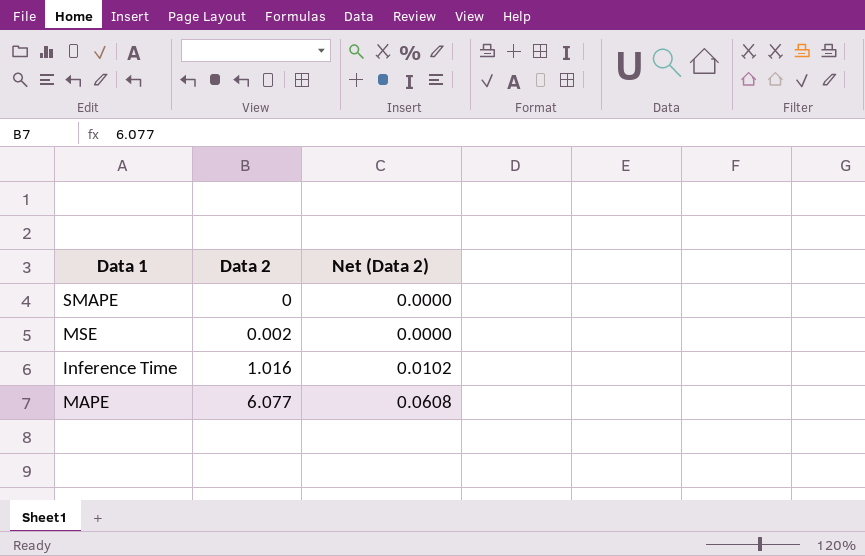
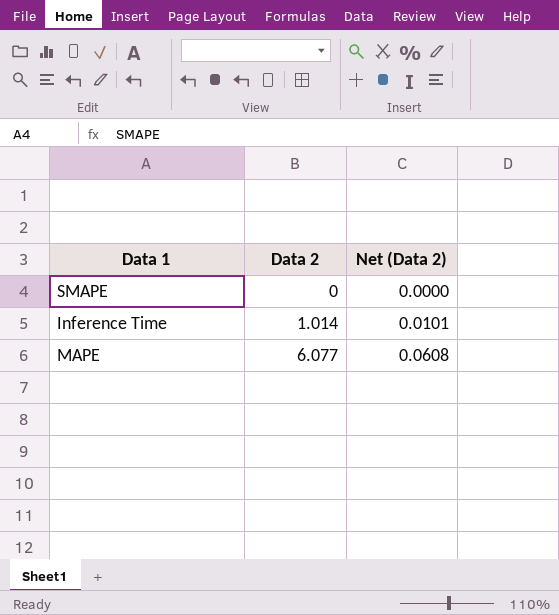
row MSE: 0.002 | 0.0000 -> none
Inference Time | Data 2: 1.016 -> 1.014
Inference Time | Net (Data 2): 0.0102 -> 0.0101

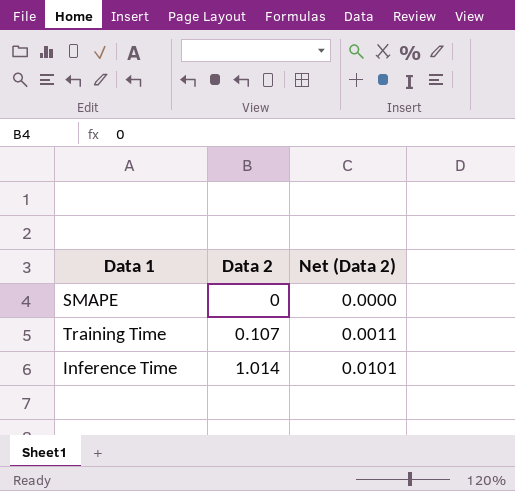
row MAPE: 6.077 | 0.0608 -> none
row Training Time: none -> 0.107 | 0.0011

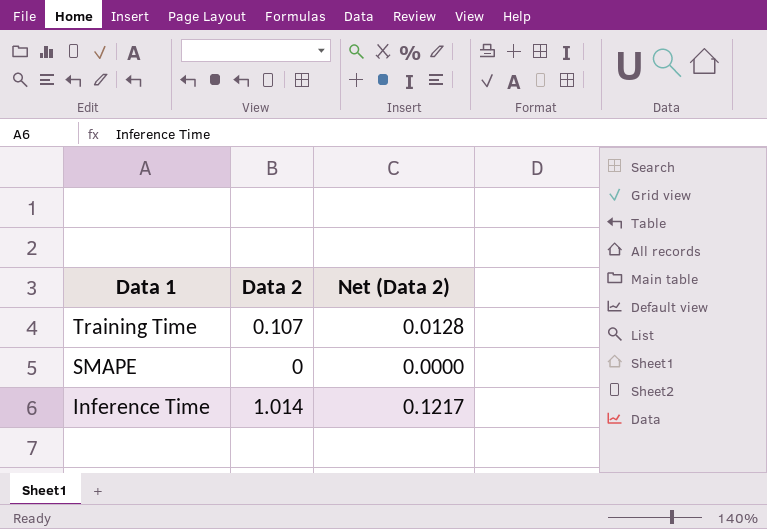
row order: Data 2 ascending -> Data 1 descending
column Net (Data 2) | formula: [Data 2] * 0.01 -> [Data 2] * 0.12

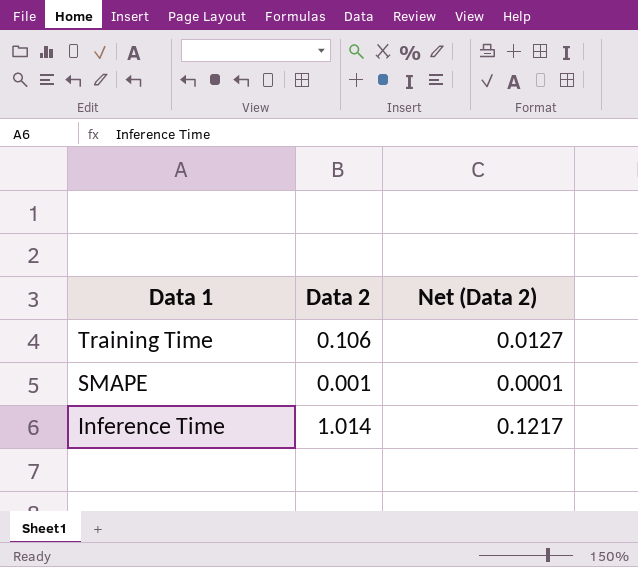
Training Time | Data 2: 0.107 -> 0.106
Training Time | Net (Data 2): 0.0128 -> 0.0127
SMAPE | Data 2: 0 -> 0.001
SMAPE | Net (Data 2): 0.0000 -> 0.0001

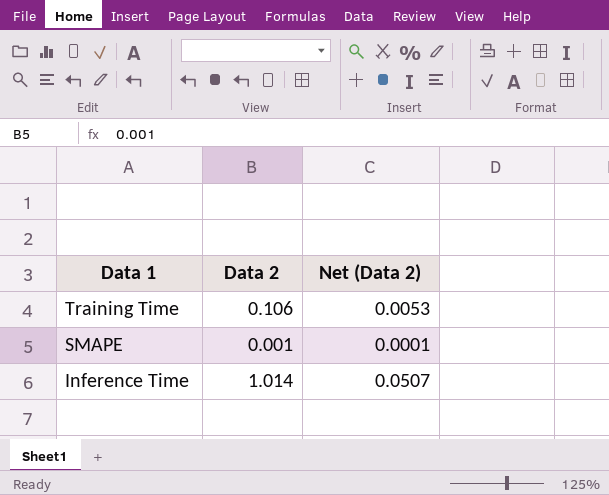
column Net (Data 2) | formula: [Data 2] * 0.12 -> [Data 2] * 0.05

